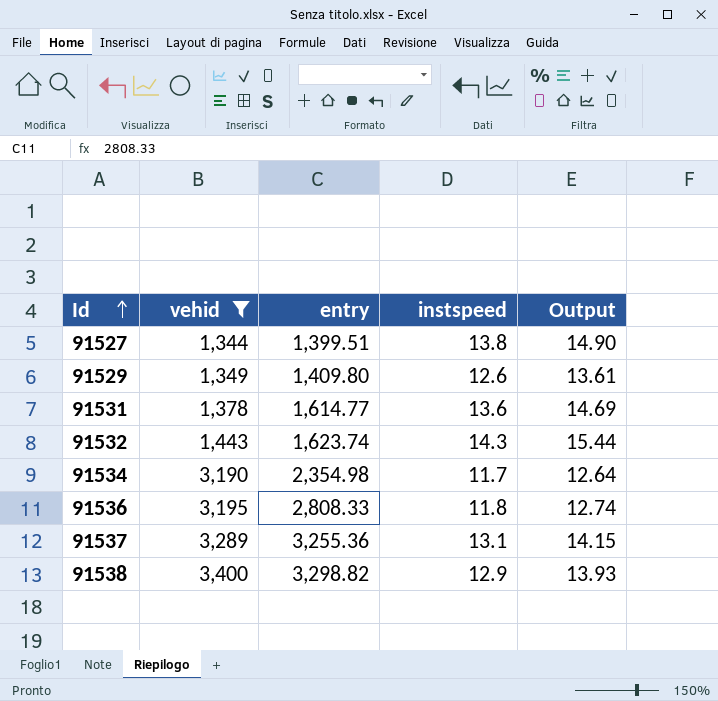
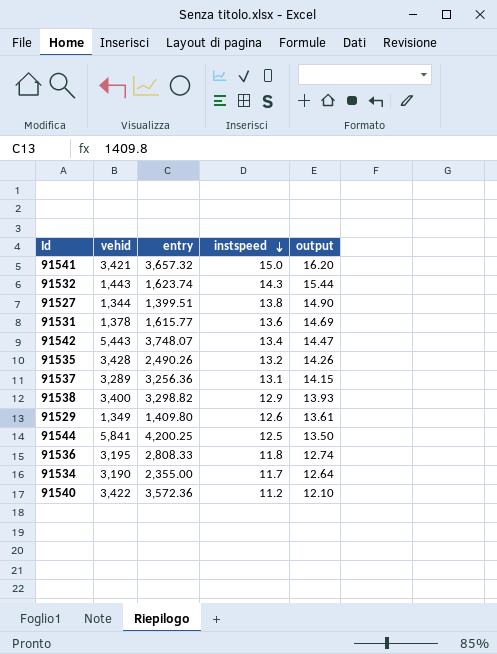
filter: vehid <= 3,400 -> none
row order: Id ascending -> instspeed descending
column name: Output -> output
91531 | entry: 1,614.77 -> 1,615.77
91537 | entry: 3,255.36 -> 3,256.36
91534 | entry: 2,354.98 -> 2,355.00

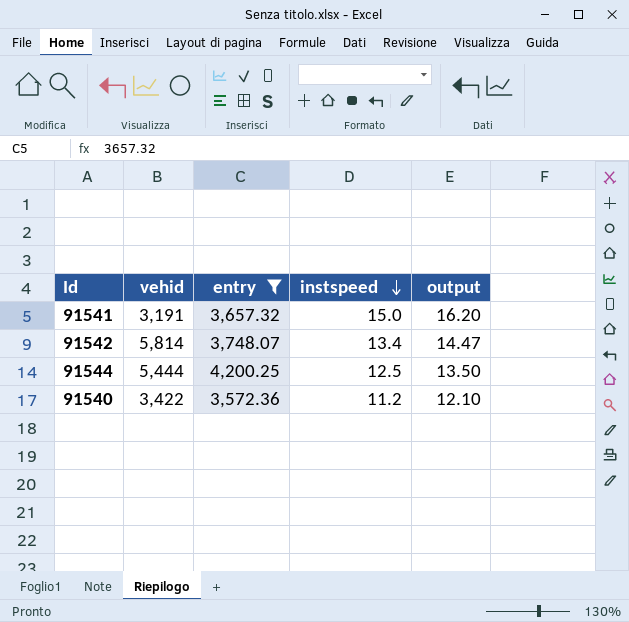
filter: none -> entry >= 3,572.36
91541 | vehid: 3,421 -> 3,191
91542 | vehid: 5,443 -> 5,814
91544 | vehid: 5,841 -> 5,444

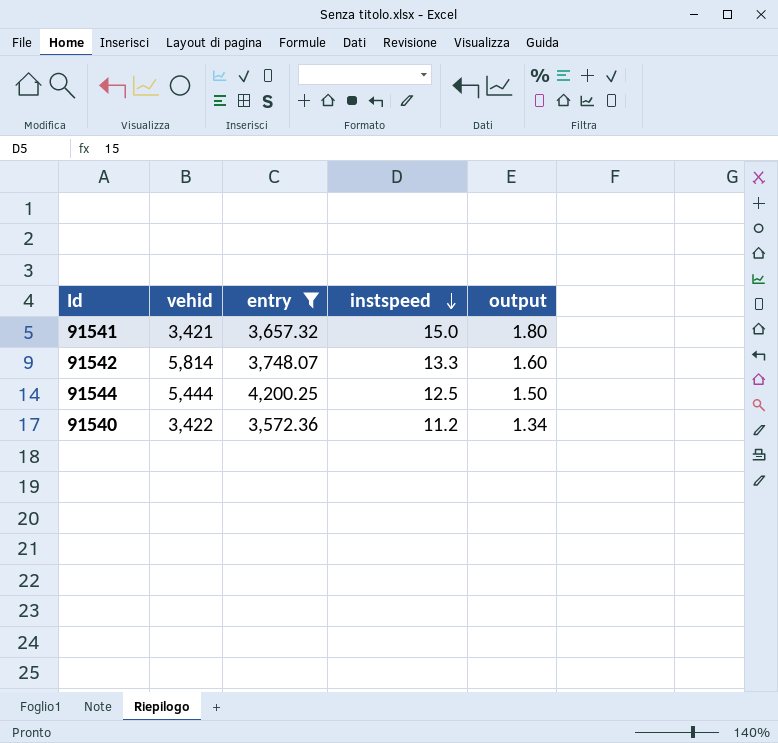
column output | formula: [instspeed] * 1.08 -> [instspeed] * 0.12
91541 | vehid: 3,191 -> 3,421
91542 | instspeed: 13.4 -> 13.3

